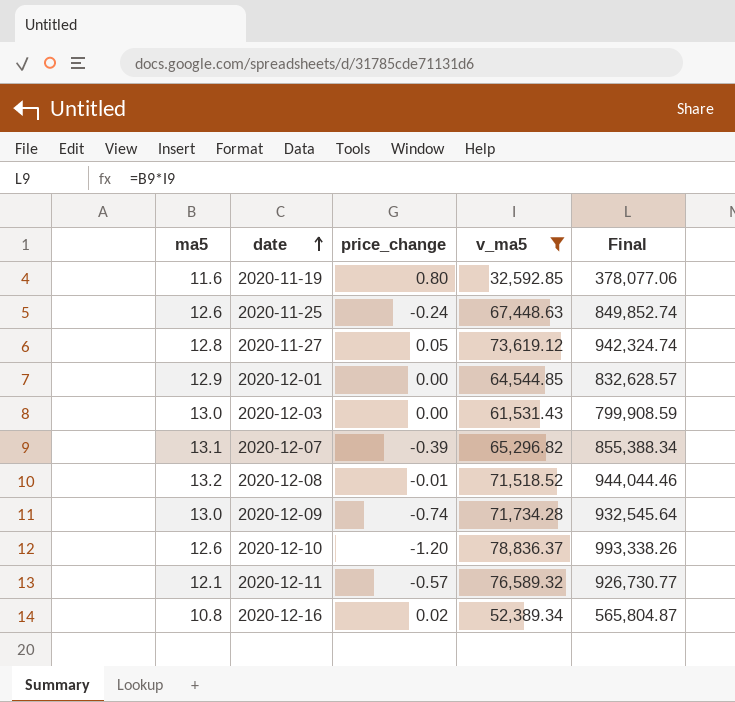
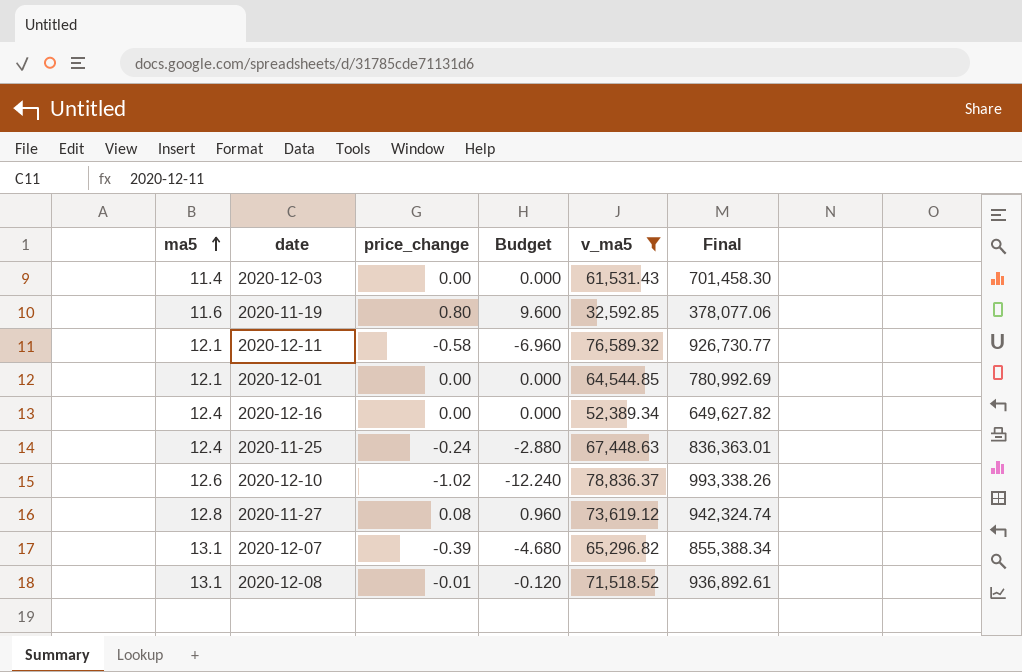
row order: date ascending -> ma5 ascending
column Budget | formula: none -> [price_change] * 12
row 2020-12-09: 13.0 | -0.74 | 71,734.28 | 932,545.64 -> none
2020-12-03 | ma5: 13.0 -> 11.4
2020-12-03 | Final: 799,908.59 -> 701,458.30
2020-12-11 | price_change: -0.57 -> -0.58
2020-12-01 | ma5: 12.9 -> 12.1
2020-12-01 | Final: 832,628.57 -> 780,992.69
2020-12-16 | ma5: 10.8 -> 12.4
2020-12-16 | price_change: 0.02 -> 0.00
2020-12-16 | Final: 565,804.87 -> 649,627.82
2020-11-25 | ma5: 12.6 -> 12.4
2020-11-25 | Final: 849,852.74 -> 836,363.01
2020-12-10 | price_change: -1.20 -> -1.02
2020-11-27 | price_change: 0.05 -> 0.08
2020-12-08 | ma5: 13.2 -> 13.1
2020-12-08 | Final: 944,044.46 -> 936,892.61

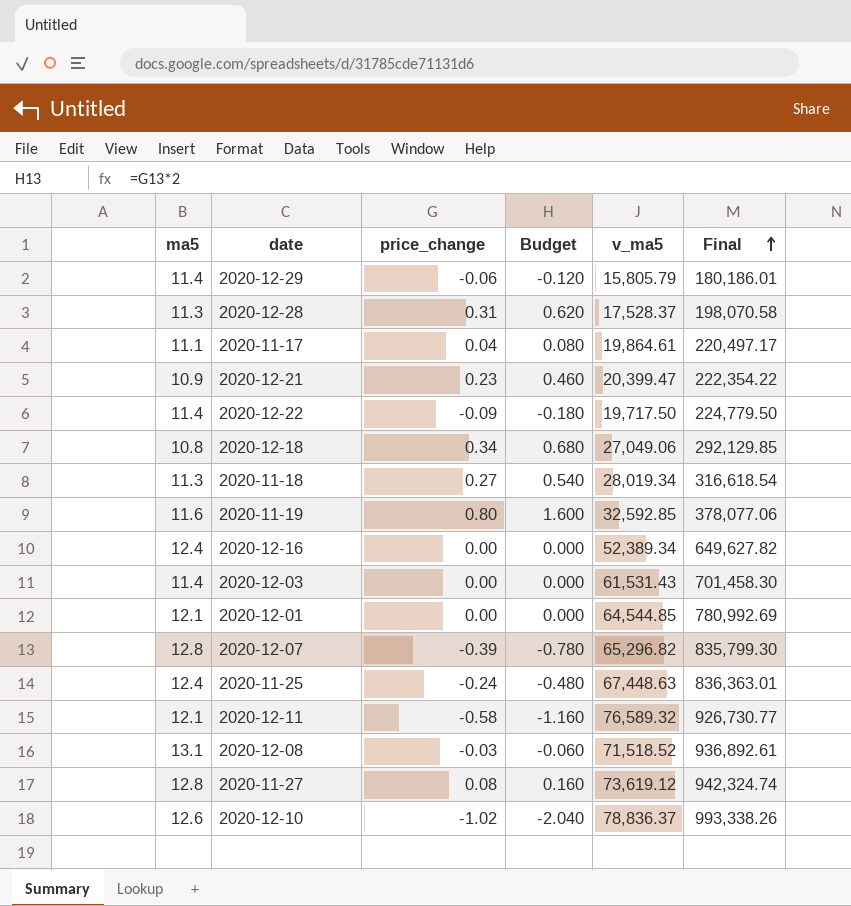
filter: v_ma5 >= 32,592.85 -> none
row order: ma5 ascending -> Final ascending
column Budget | formula: [price_change] * 12 -> [price_change] * 2
2020-12-07 | ma5: 13.1 -> 12.8
2020-12-07 | Final: 855,388.34 -> 835,799.30
2020-12-08 | price_change: -0.01 -> -0.03

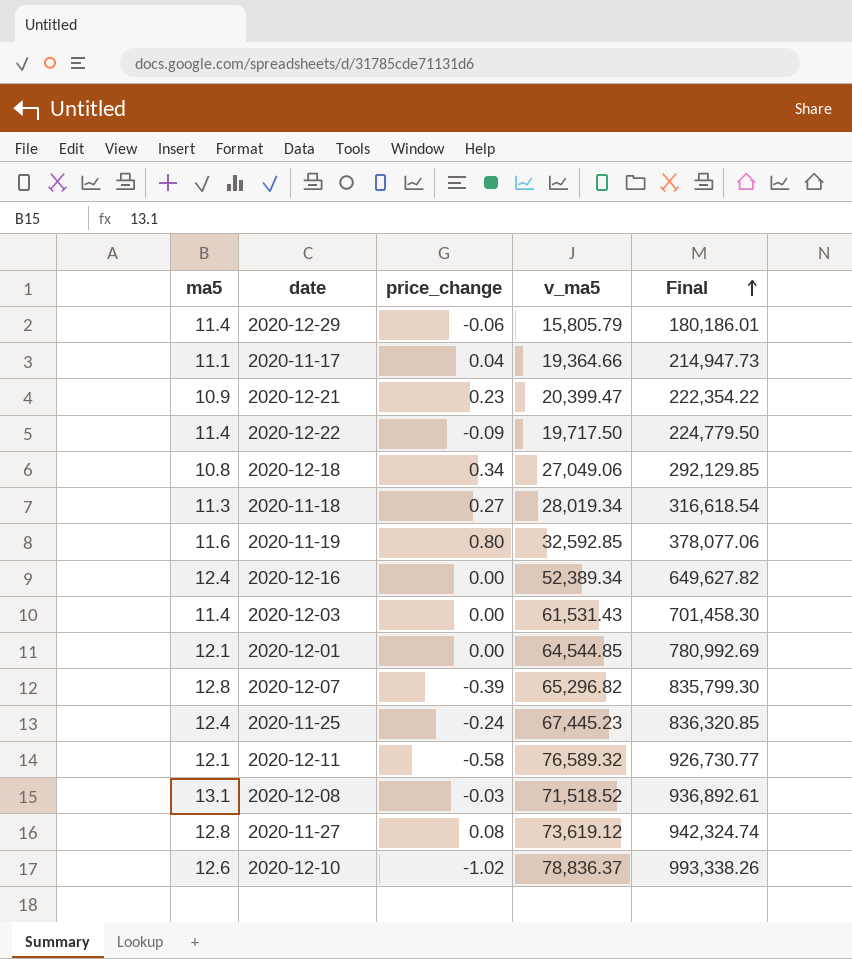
column Budget | formula: [price_change] * 2 -> none
row 2020-12-28: 11.3 | 0.31 | 0.620 | 17,528.37 | 198,070.58 -> none
2020-11-17 | v_ma5: 19,864.61 -> 19,364.66
2020-11-17 | Final: 220,497.17 -> 214,947.73
2020-11-25 | v_ma5: 67,448.63 -> 67,445.23
2020-11-25 | Final: 836,363.01 -> 836,320.85

